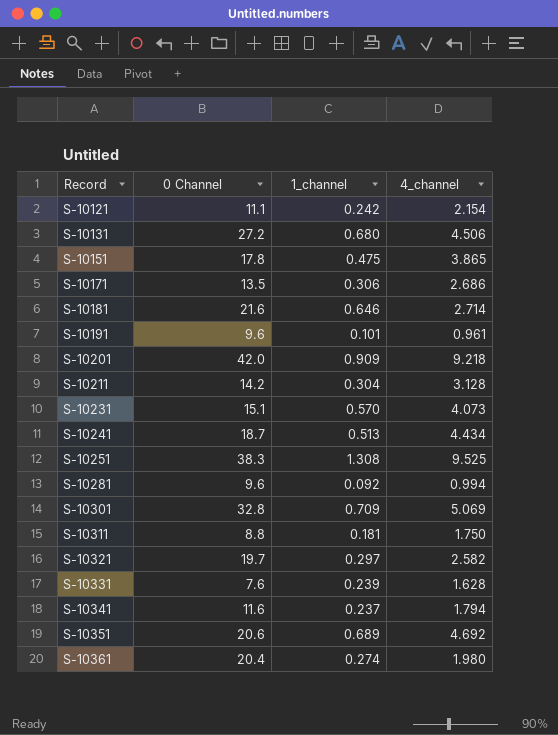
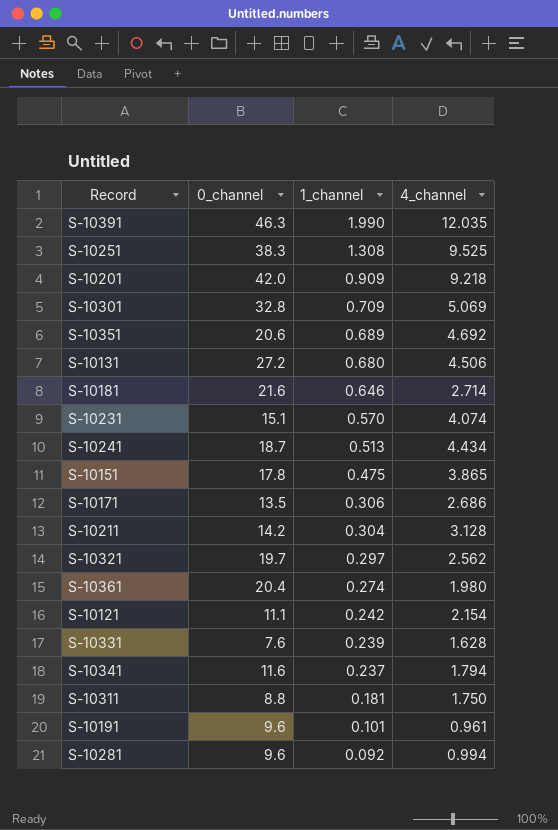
row order: Record ascending -> 1_channel descending
column name: 0 Channel -> 0_channel
row S-10391: none -> 46.3 | 1.990 | 12.035
S-10231 | 4_channel: 4.073 -> 4.074
S-10321 | 4_channel: 2.582 -> 2.562

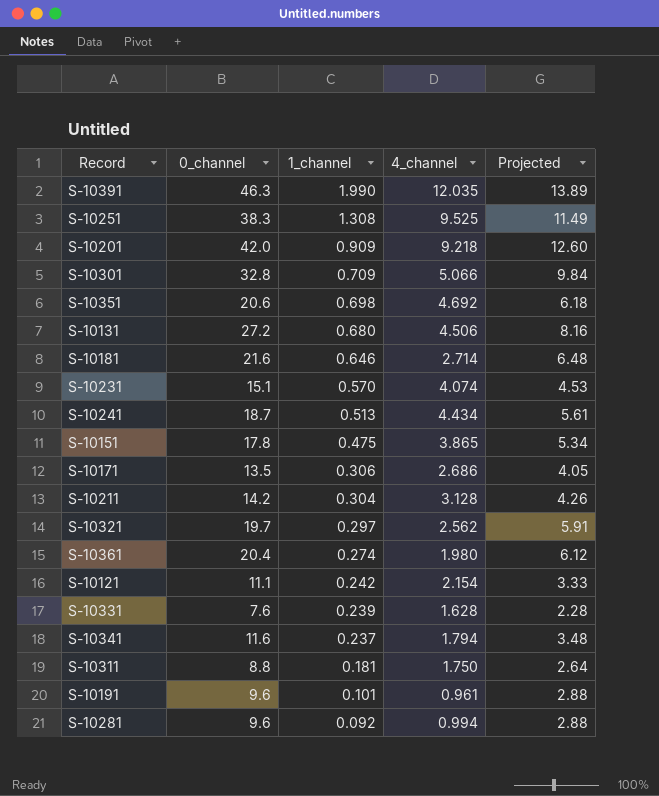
column Projected | formula: none -> [0_channel] * 0.3
S-10301 | 4_channel: 5.069 -> 5.066
S-10351 | 1_channel: 0.689 -> 0.698

